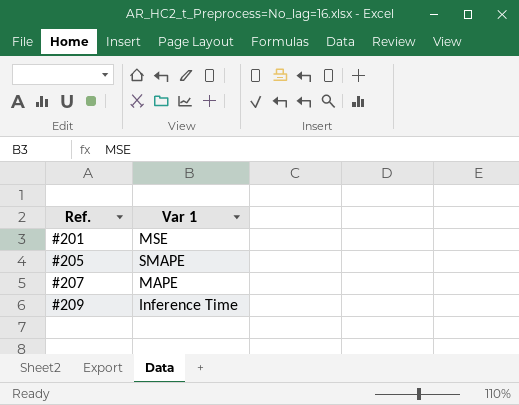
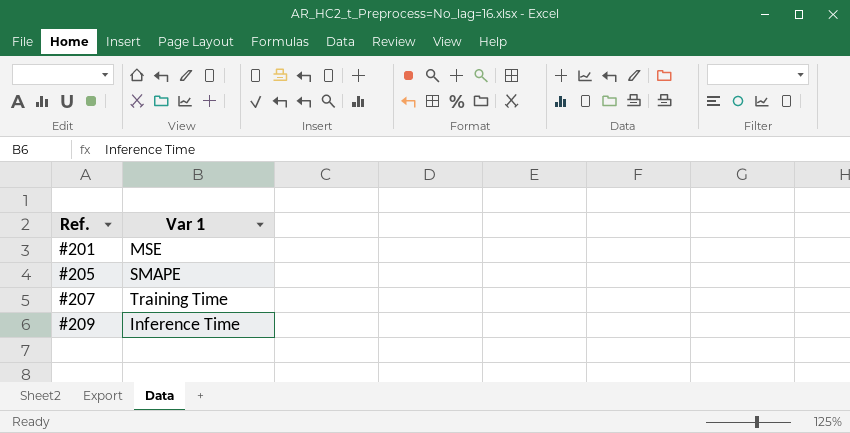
#207 | Var 1: MAPE -> Training Time

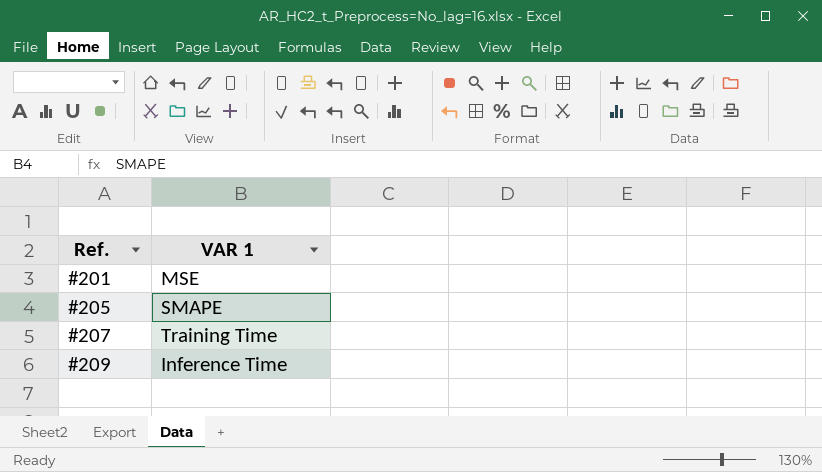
column name: Var 1 -> VAR 1

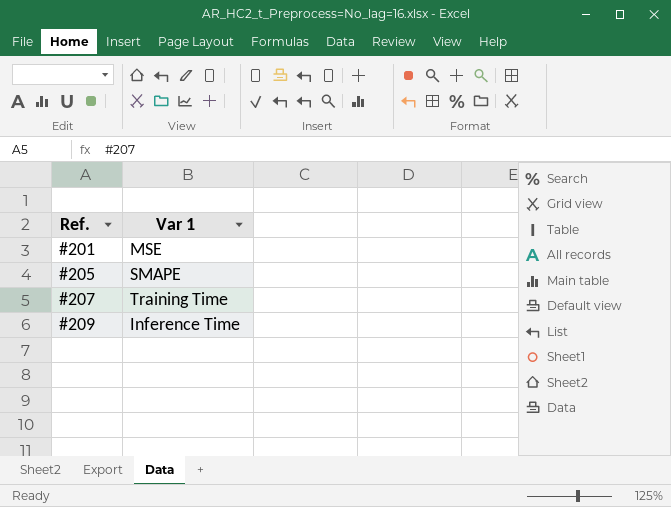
column name: VAR 1 -> Var 1

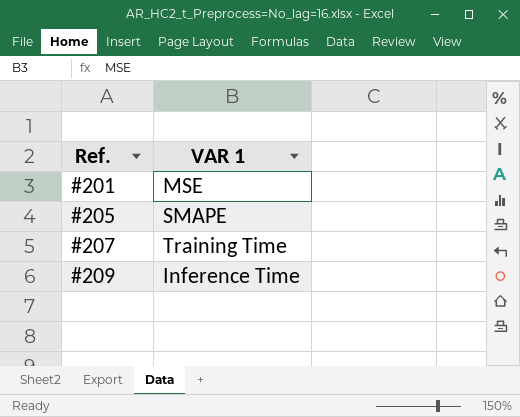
column name: Var 1 -> VAR 1

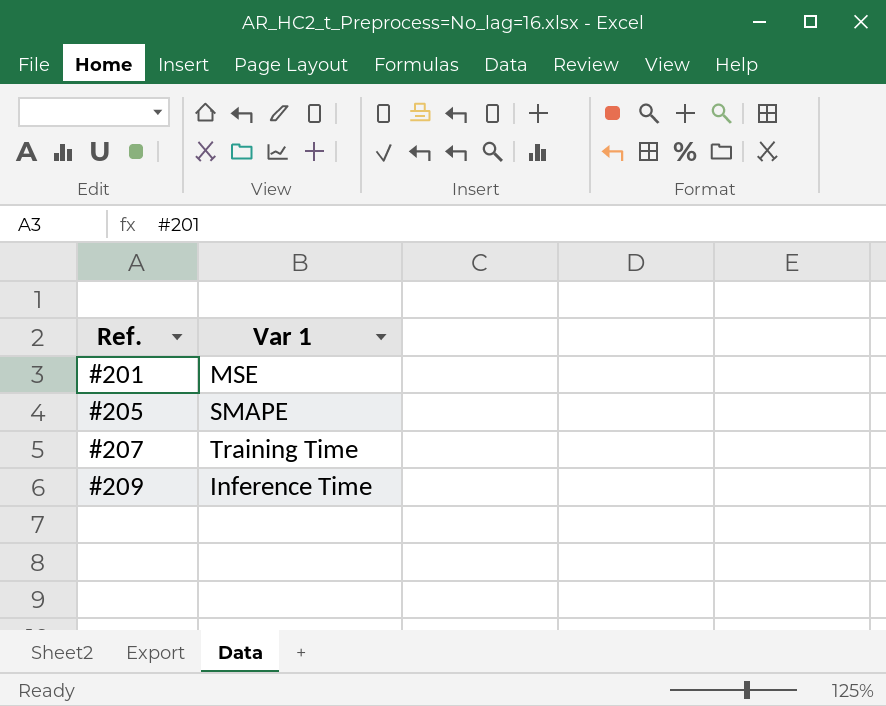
column name: VAR 1 -> Var 1

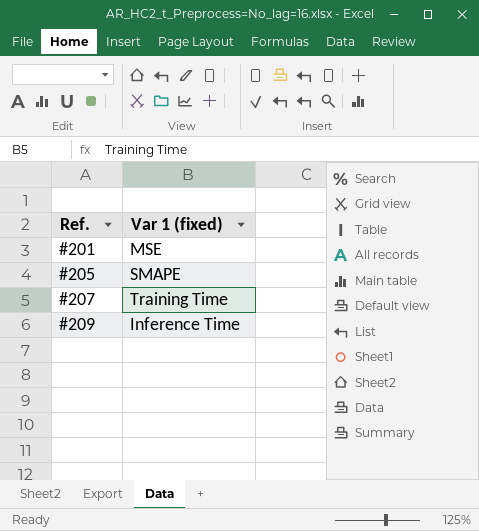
column name: Var 1 -> Var 1 (fixed)

